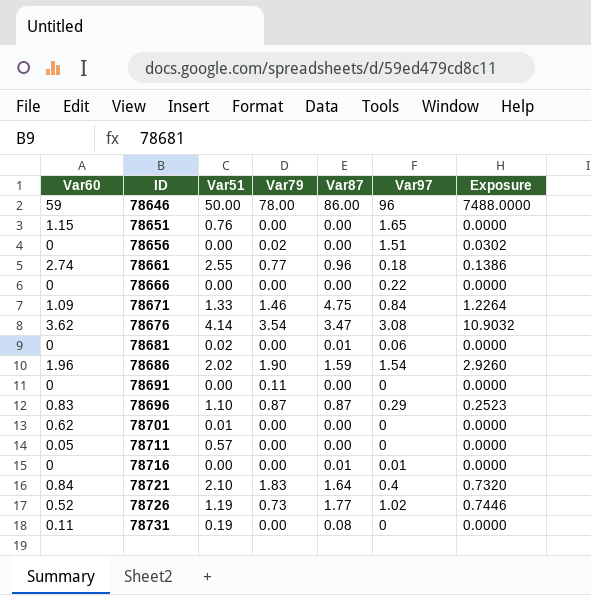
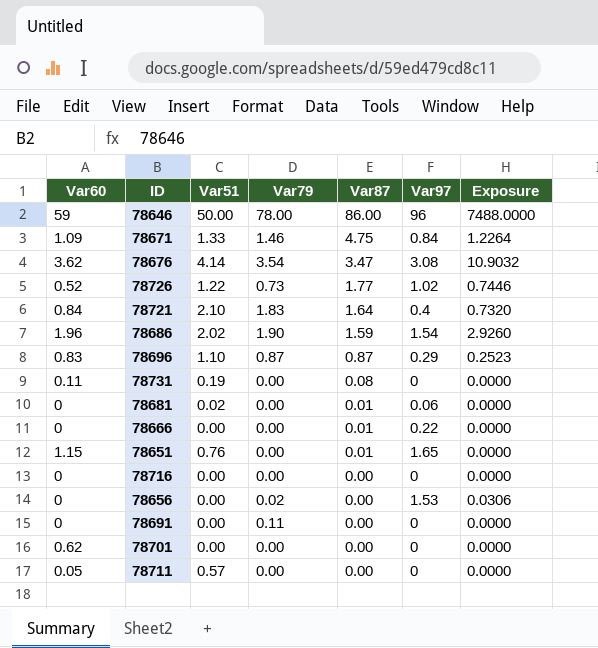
row order: ID ascending -> Var87 descending
row 78661: 2.74 | 2.55 | 0.77 | 0.96 | 0.18 | 0.1386 -> none
78726 | Var51: 1.19 -> 1.22
78666 | Var87: 0.00 -> 0.01
78651 | Var87: 0.00 -> 0.01
78716 | Var87: 0.01 -> 0.00
78716 | Var97: 0.01 -> 0
78656 | Var97: 1.51 -> 1.53
78656 | Exposure: 0.0302 -> 0.0306
78701 | Var51: 0.01 -> 0.00

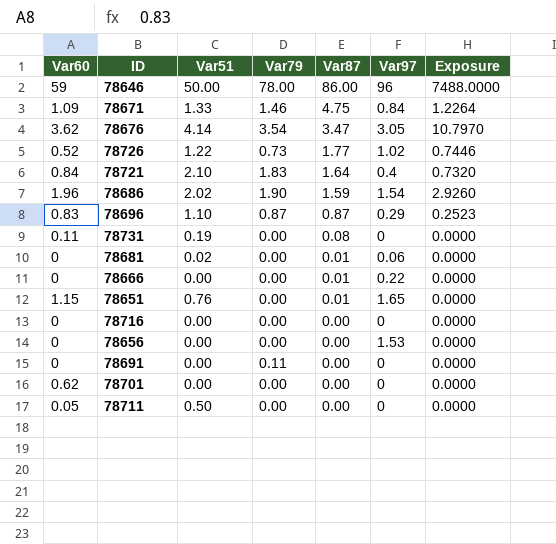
78676 | Var97: 3.08 -> 3.05
78676 | Exposure: 10.9032 -> 10.7970
78656 | Var79: 0.02 -> 0.00
78656 | Exposure: 0.0306 -> 0.0000
78711 | Var51: 0.57 -> 0.50

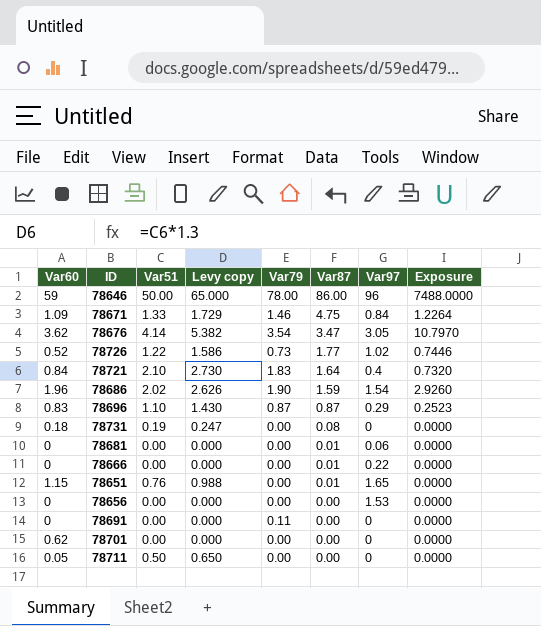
column Levy copy | formula: none -> [Var51] * 1.3
row 78716: 0 | 0.00 | 0.00 | 0.00 | 0 | 0.0000 -> none
78731 | Var60: 0.11 -> 0.18
78681 | Var51: 0.02 -> 0.00

